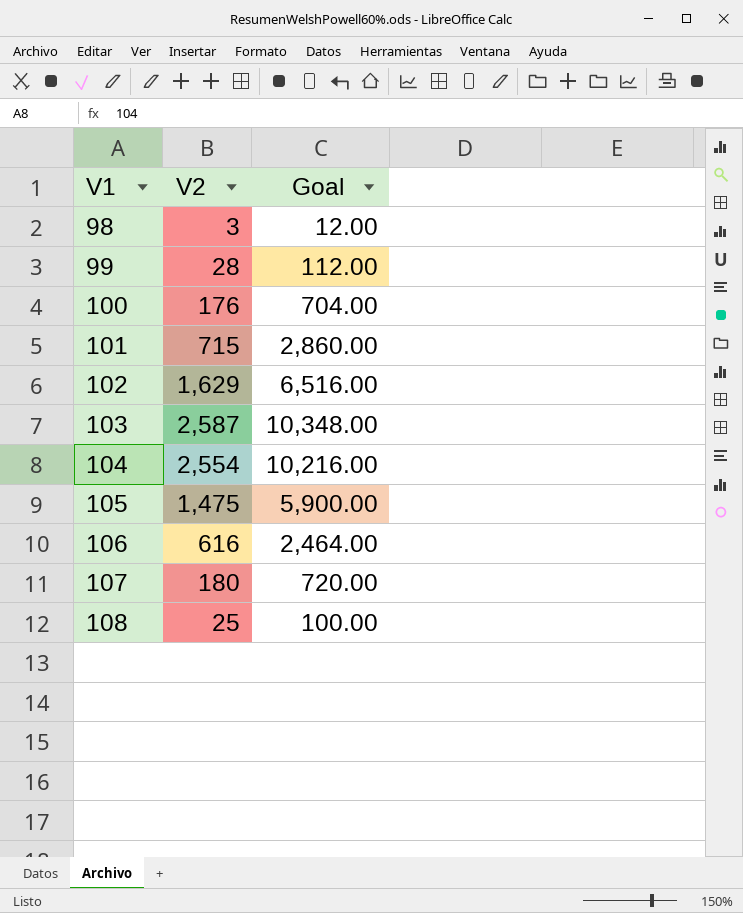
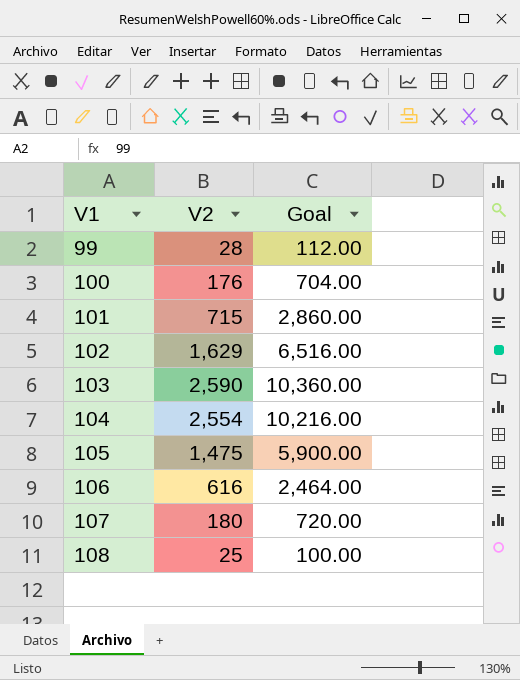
row 98: 3 | 12.00 -> none
103 | V2: 2,587 -> 2,590
103 | Goal: 10,348.00 -> 10,360.00

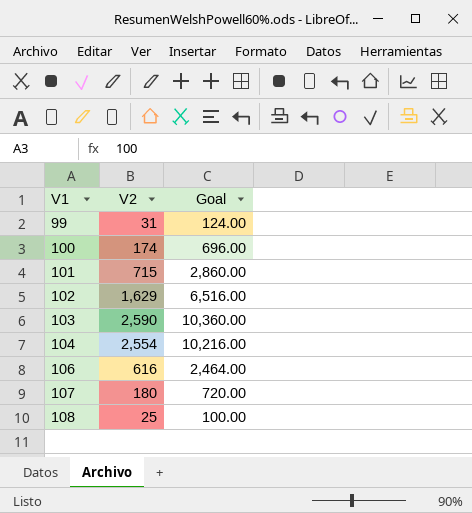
row 105: 1,475 | 5,900.00 -> none
99 | V2: 28 -> 31
99 | Goal: 112.00 -> 124.00
100 | V2: 176 -> 174
100 | Goal: 704.00 -> 696.00

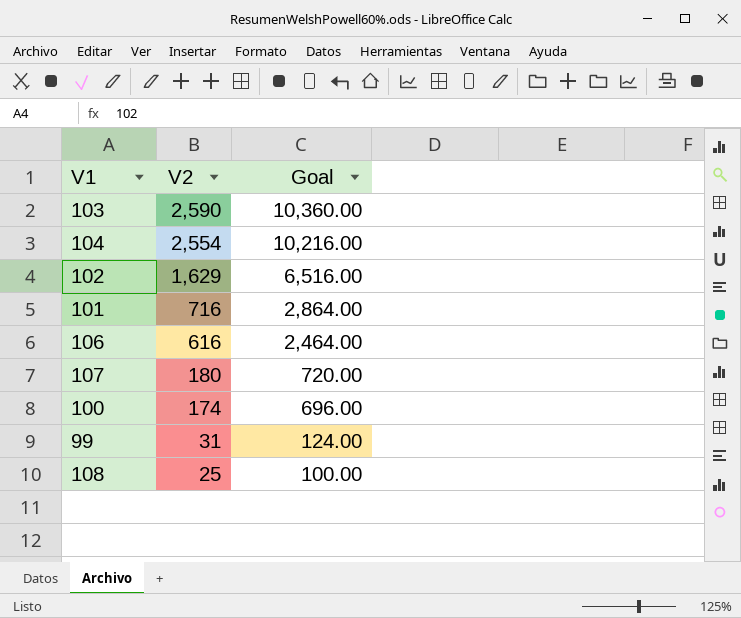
row order: V1 ascending -> V2 descending
101 | V2: 715 -> 716
101 | Goal: 2,860.00 -> 2,864.00

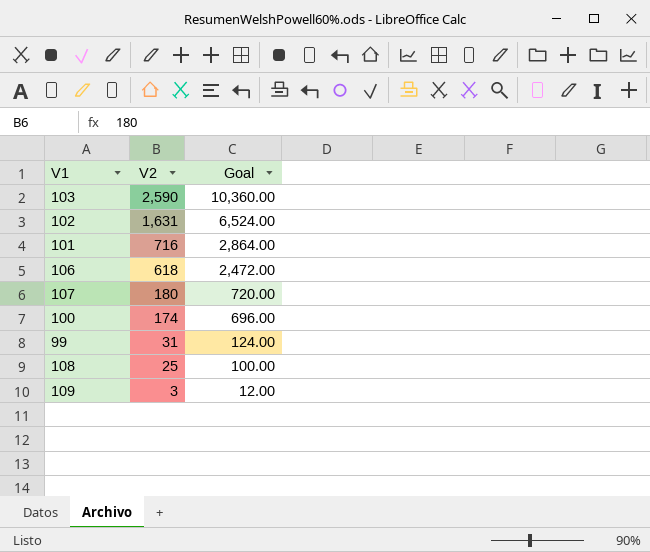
row 104: 2,554 | 10,216.00 -> none
102 | V2: 1,629 -> 1,631
102 | Goal: 6,516.00 -> 6,524.00
106 | V2: 616 -> 618
106 | Goal: 2,464.00 -> 2,472.00
row 109: none -> 3 | 12.00

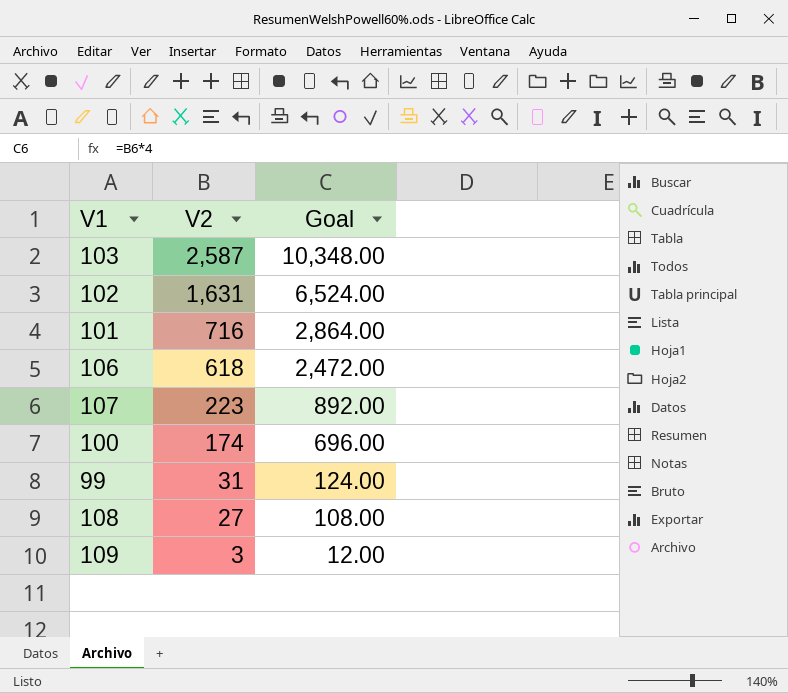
103 | V2: 2,590 -> 2,587
103 | Goal: 10,360.00 -> 10,348.00
107 | V2: 180 -> 223
107 | Goal: 720.00 -> 892.00
108 | V2: 25 -> 27
108 | Goal: 100.00 -> 108.00

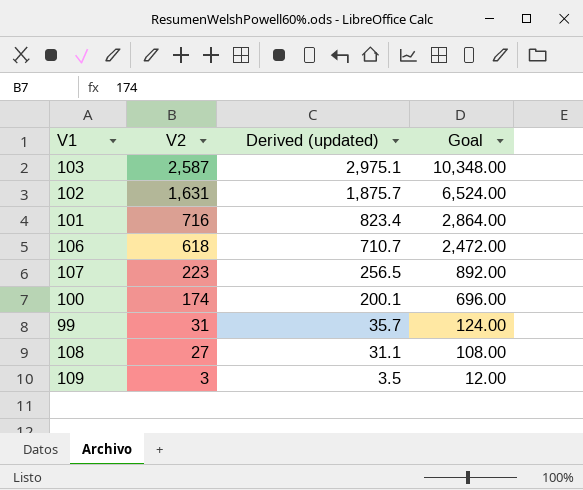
column Derived (updated) | formula: none -> [V2] * 1.15

